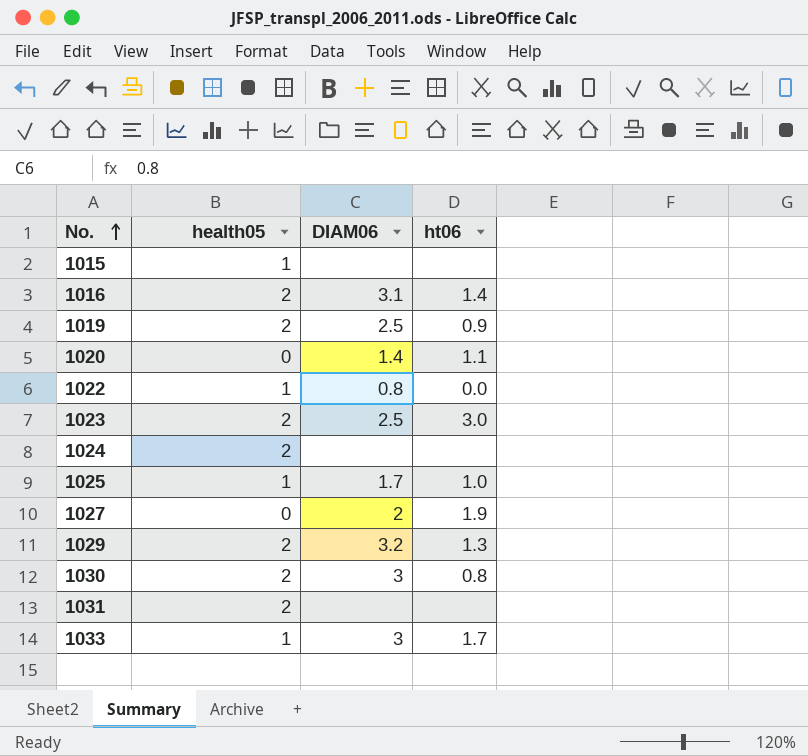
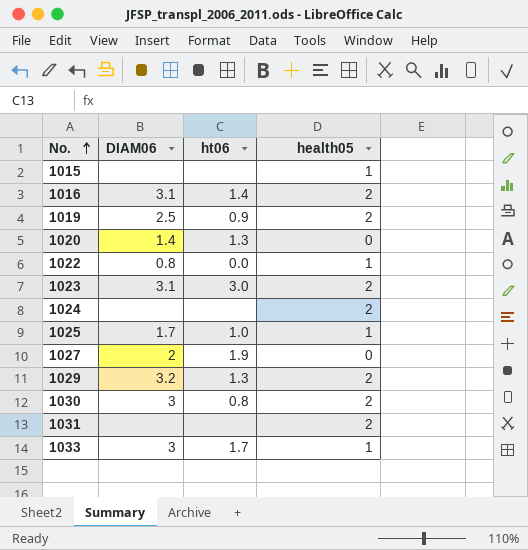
column health05 | position: 2 -> 4
1020 | ht06: 1.1 -> 1.3
1023 | DIAM06: 2.5 -> 3.1

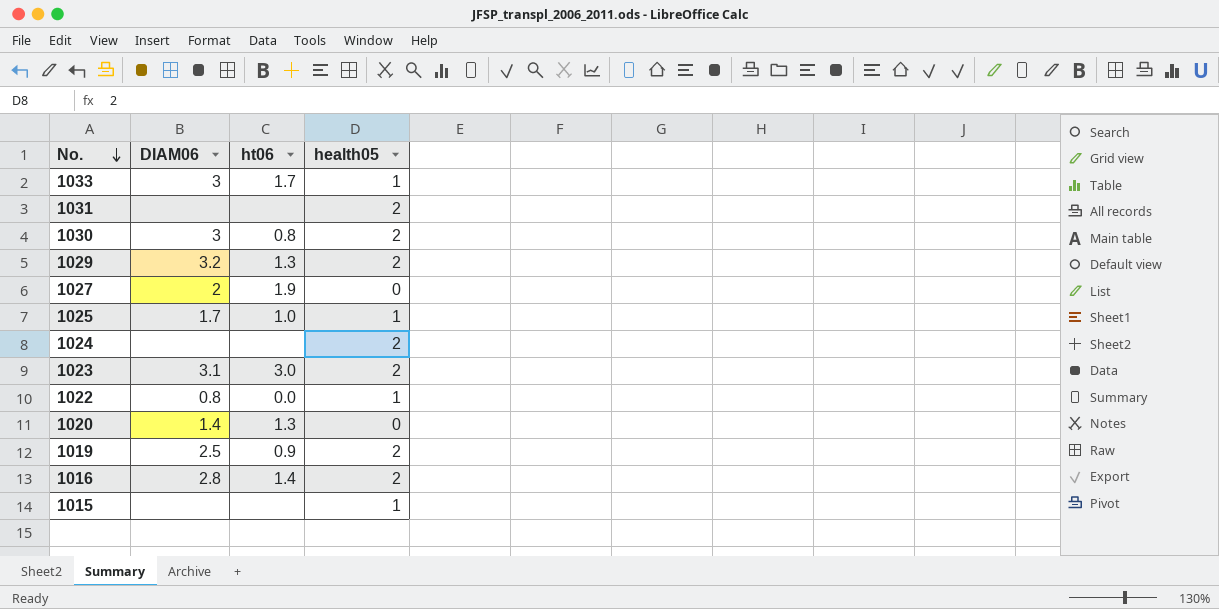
row order: No. ascending -> No. descending
1016 | DIAM06: 3.1 -> 2.8

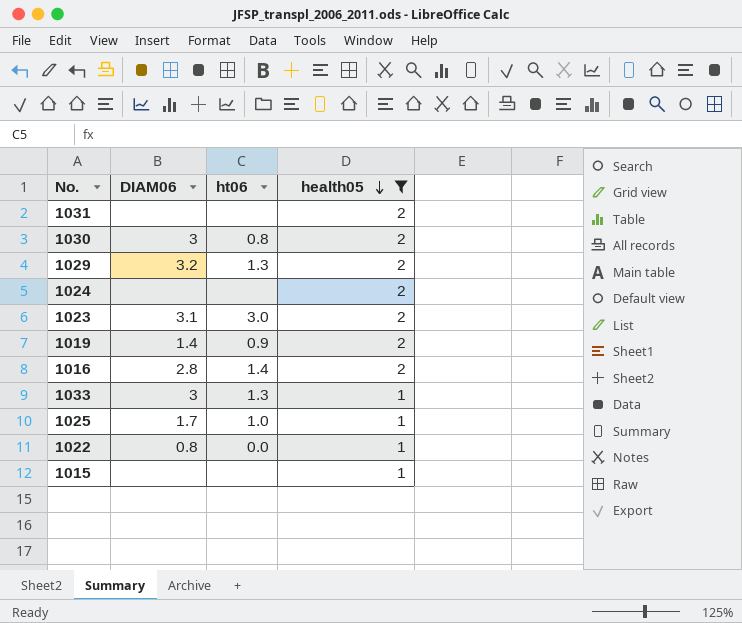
filter: none -> health05 != 0
row order: No. descending -> health05 descending
1019 | DIAM06: 2.5 -> 1.4
1033 | ht06: 1.7 -> 1.3

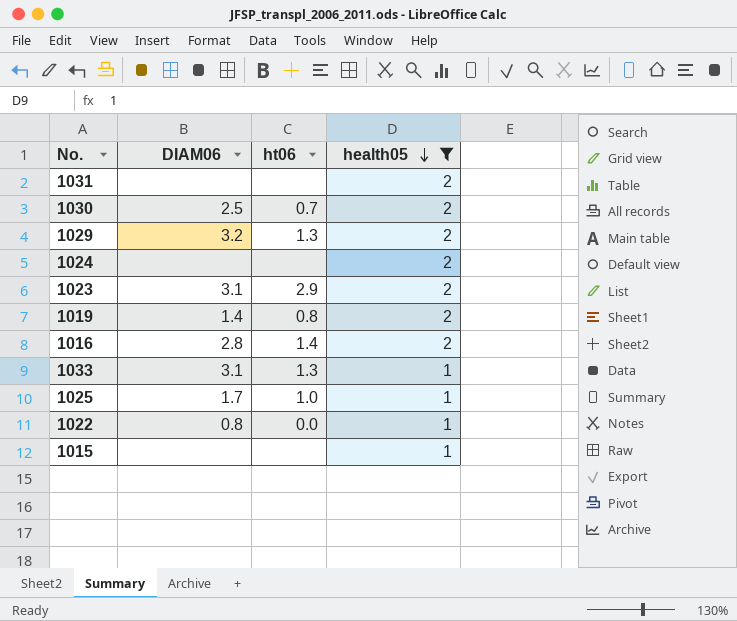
1030 | DIAM06: 3 -> 2.5
1030 | ht06: 0.8 -> 0.7
1023 | ht06: 3.0 -> 2.9
1019 | ht06: 0.9 -> 0.8
1033 | DIAM06: 3 -> 3.1

